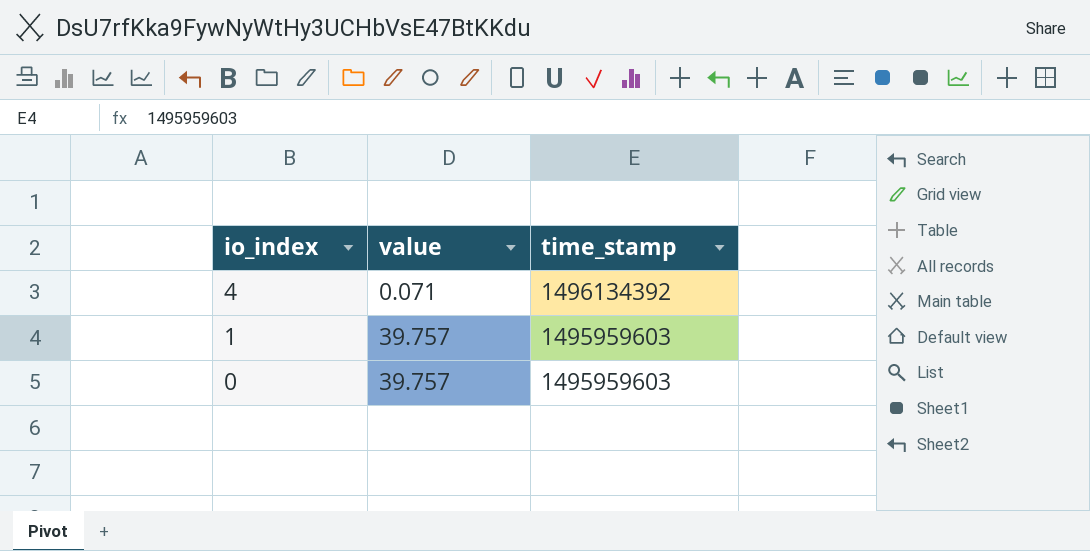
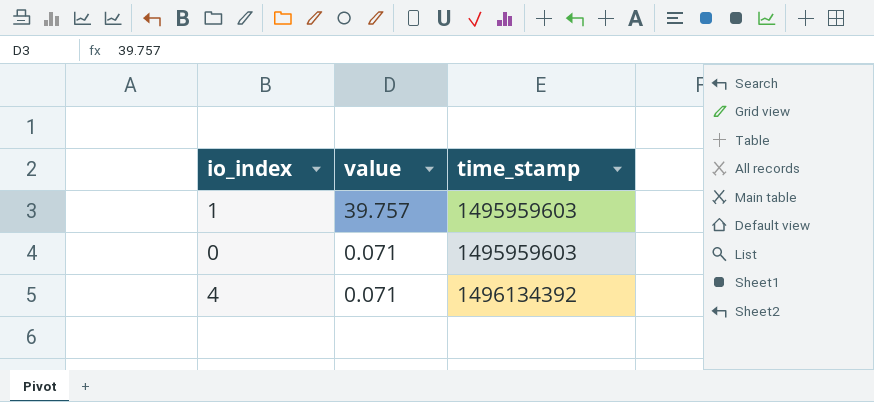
row order: io_index descending -> value descending
0 | value: 39.757 -> 0.071

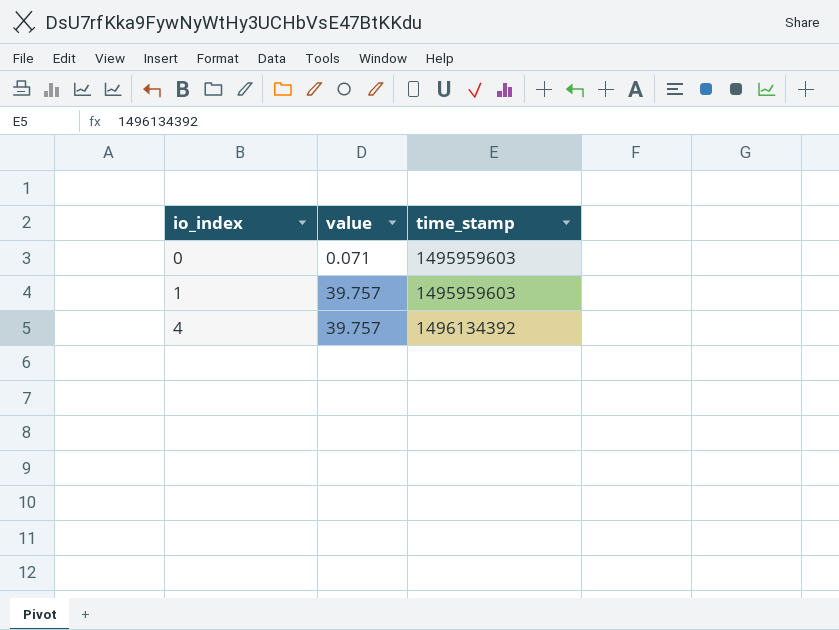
row order: value descending -> io_index ascending
4 | value: 0.071 -> 39.757

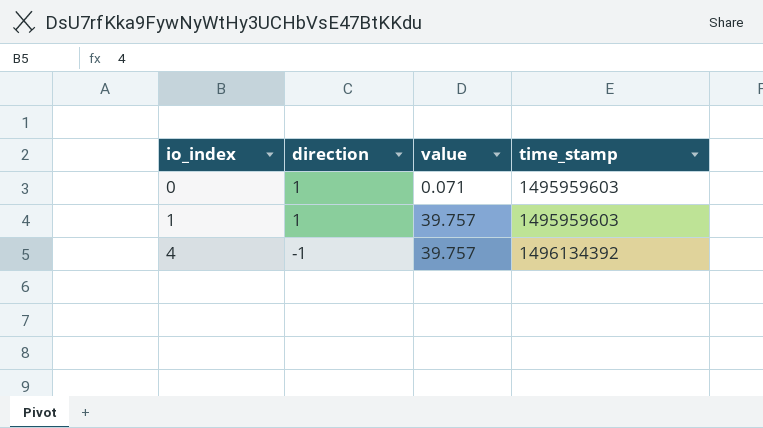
column direction | position: none -> 2

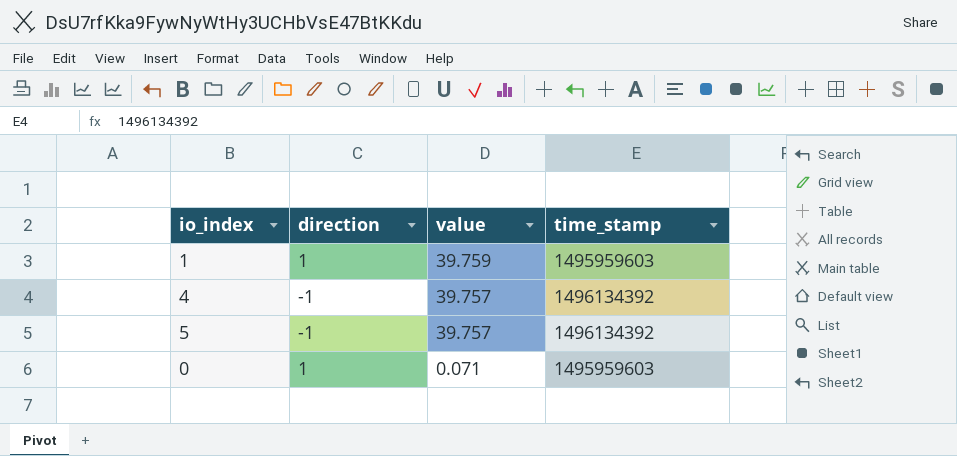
row order: io_index ascending -> value descending
1 | value: 39.757 -> 39.759
row 5: none -> -1 | 39.757 | 1496134392

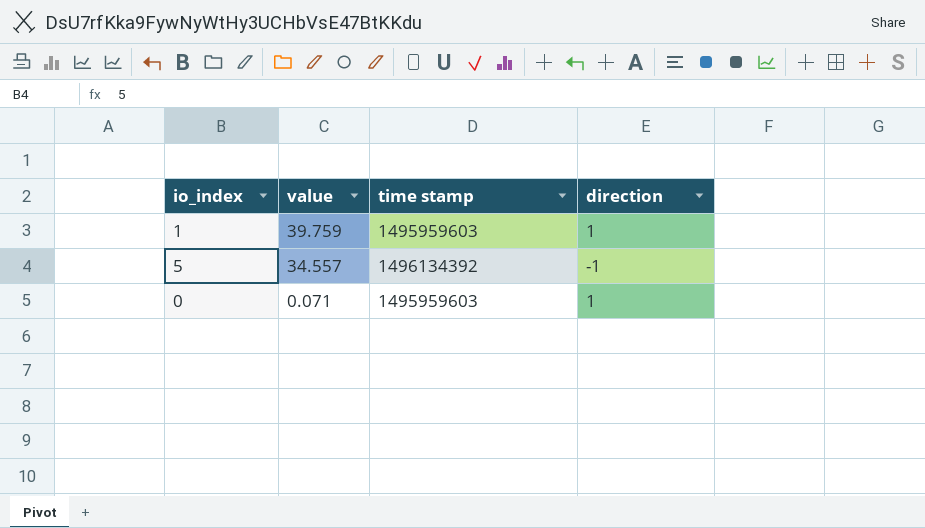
column name: time_stamp -> time stamp
column direction | position: 2 -> 4
row 4: -1 | 39.757 | 1496134392 -> none
5 | value: 39.757 -> 34.557

